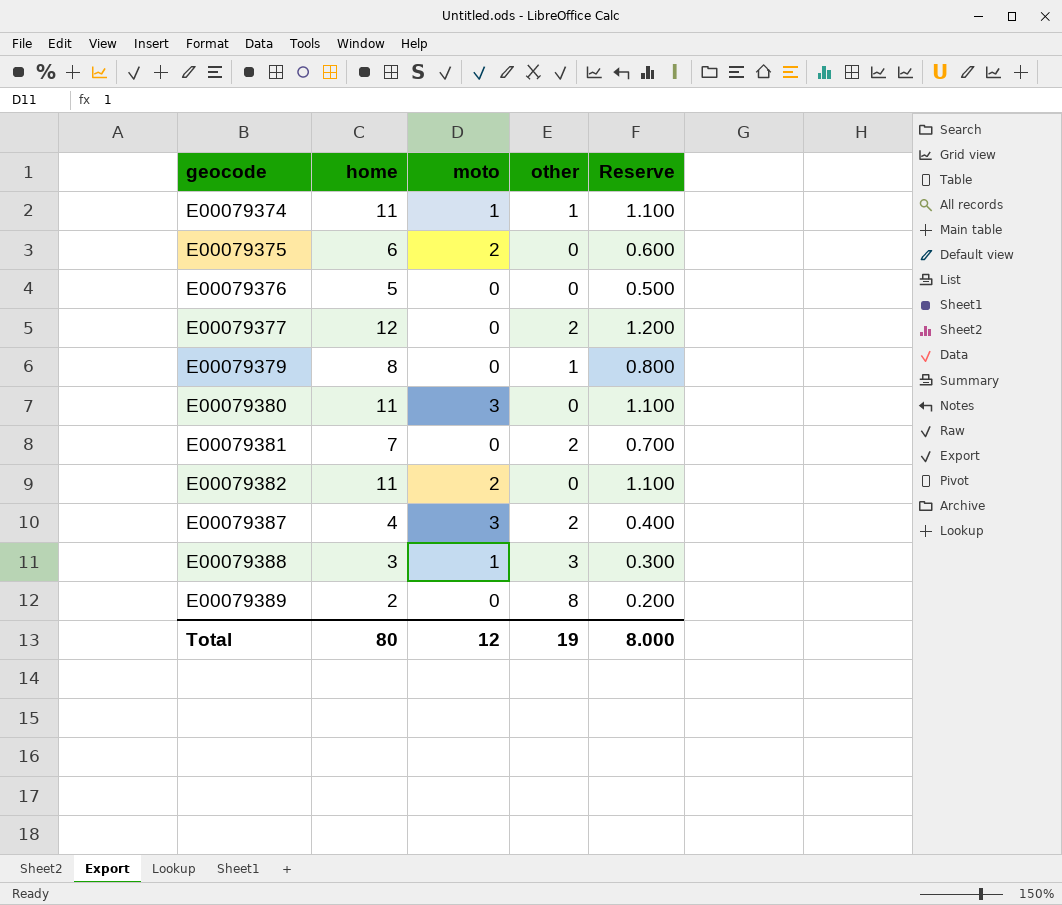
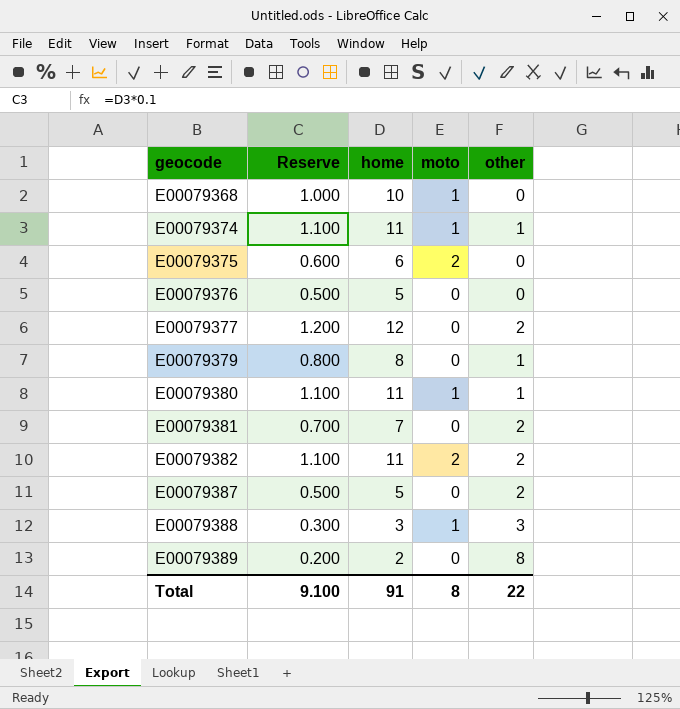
column Reserve | position: 5 -> 2
row E00079368: none -> 1.000 | 10 | 1 | 0
E00079380 | moto: 3 -> 1
E00079380 | other: 0 -> 1
E00079382 | other: 0 -> 2
E00079387 | Reserve: 0.400 -> 0.500
E00079387 | home: 4 -> 5
E00079387 | moto: 3 -> 0
Total | Reserve: 8.000 -> 9.100
Total | home: 80 -> 91
Total | moto: 12 -> 8
Total | other: 19 -> 22

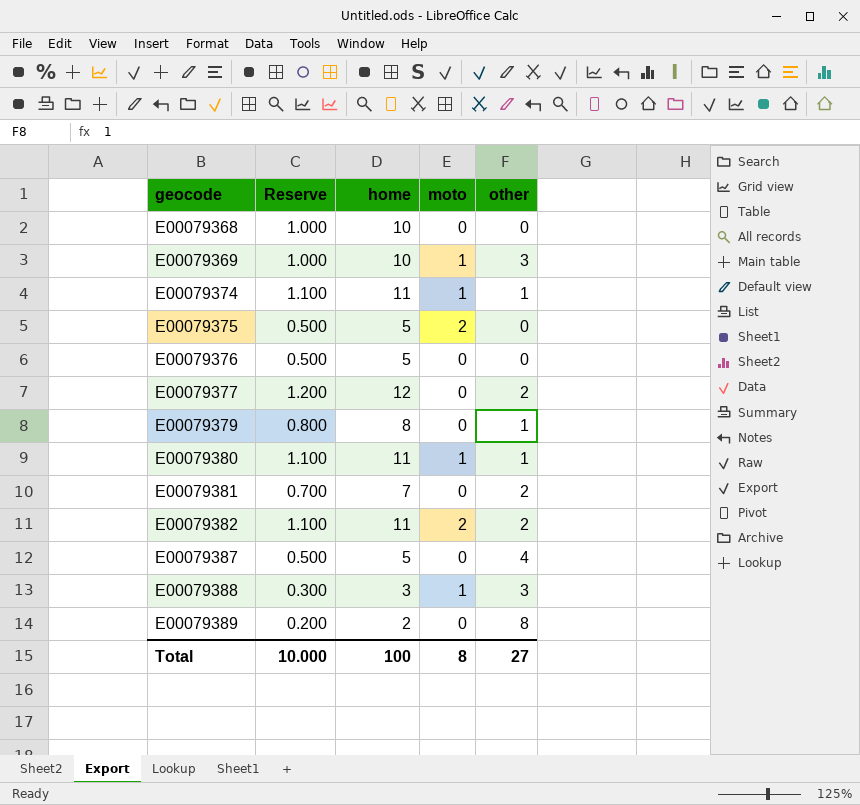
E00079368 | moto: 1 -> 0
row E00079369: none -> 1.000 | 10 | 1 | 3
E00079375 | Reserve: 0.600 -> 0.500
E00079375 | home: 6 -> 5
E00079387 | other: 2 -> 4
Total | Reserve: 9.100 -> 10.000
Total | home: 91 -> 100
Total | other: 22 -> 27

